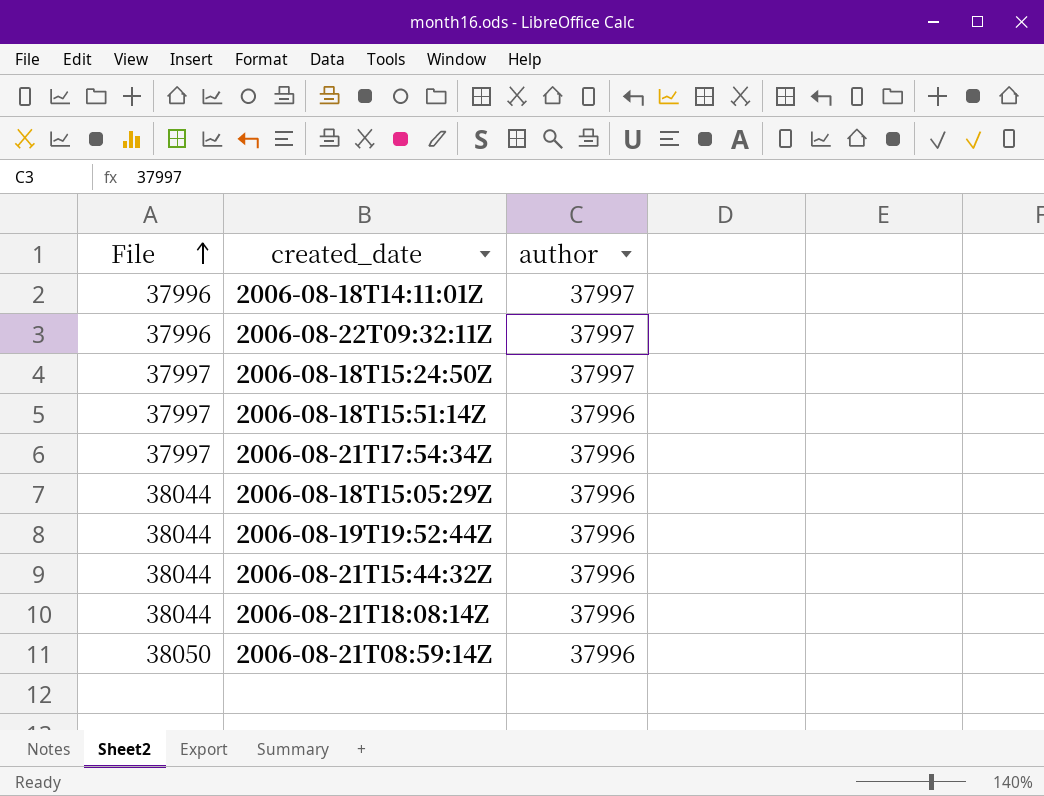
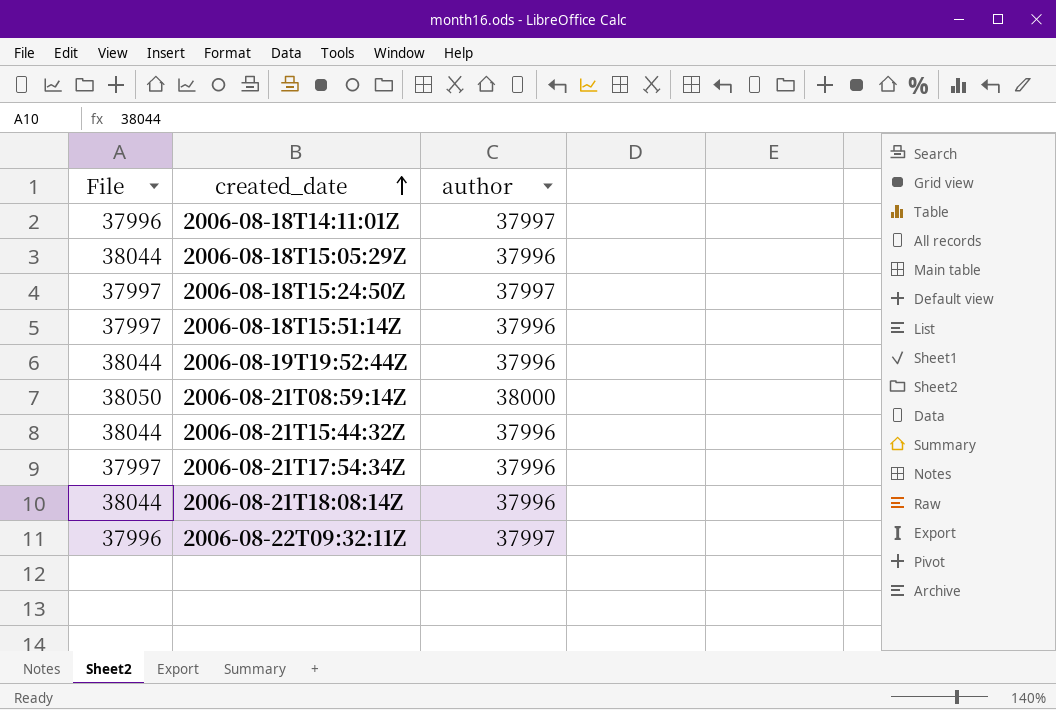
row order: File ascending -> created_date ascending
2006-08-21T08:59:14Z | author: 37996 -> 38000

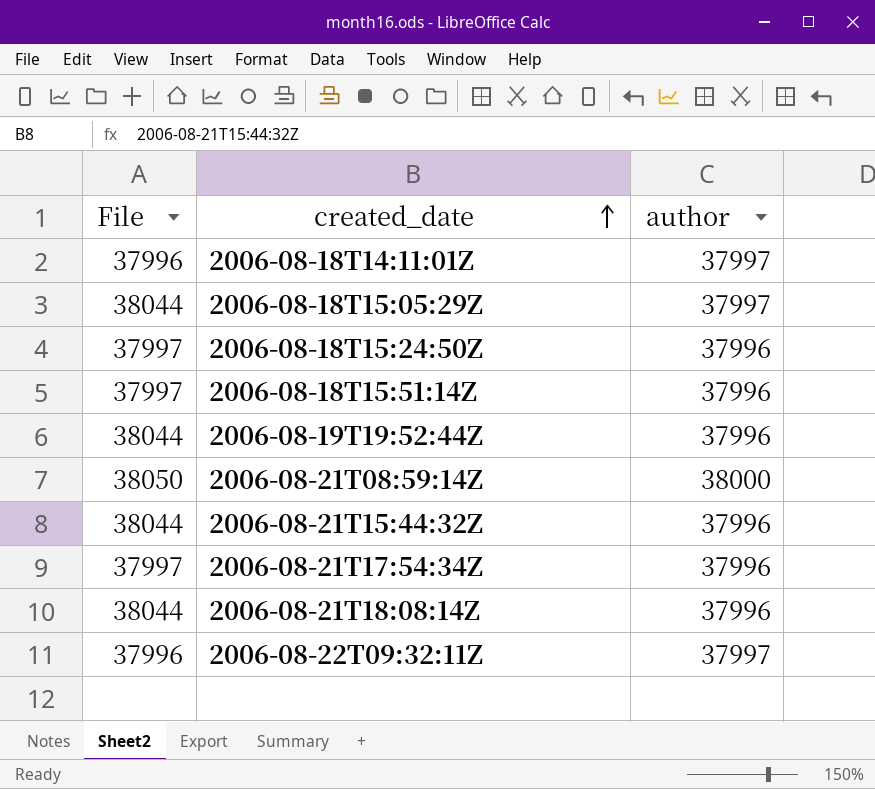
2006-08-18T15:05:29Z | author: 37996 -> 37997
2006-08-18T15:24:50Z | author: 37997 -> 37996

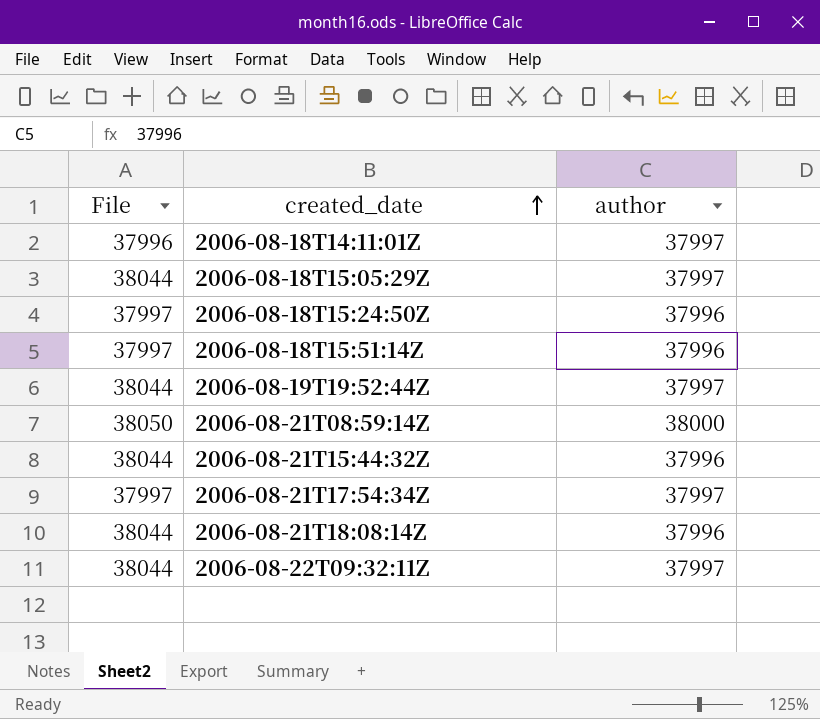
2006-08-19T19:52:44Z | author: 37996 -> 37997
2006-08-21T17:54:34Z | author: 37996 -> 37997
2006-08-22T09:32:11Z | File: 37996 -> 38044

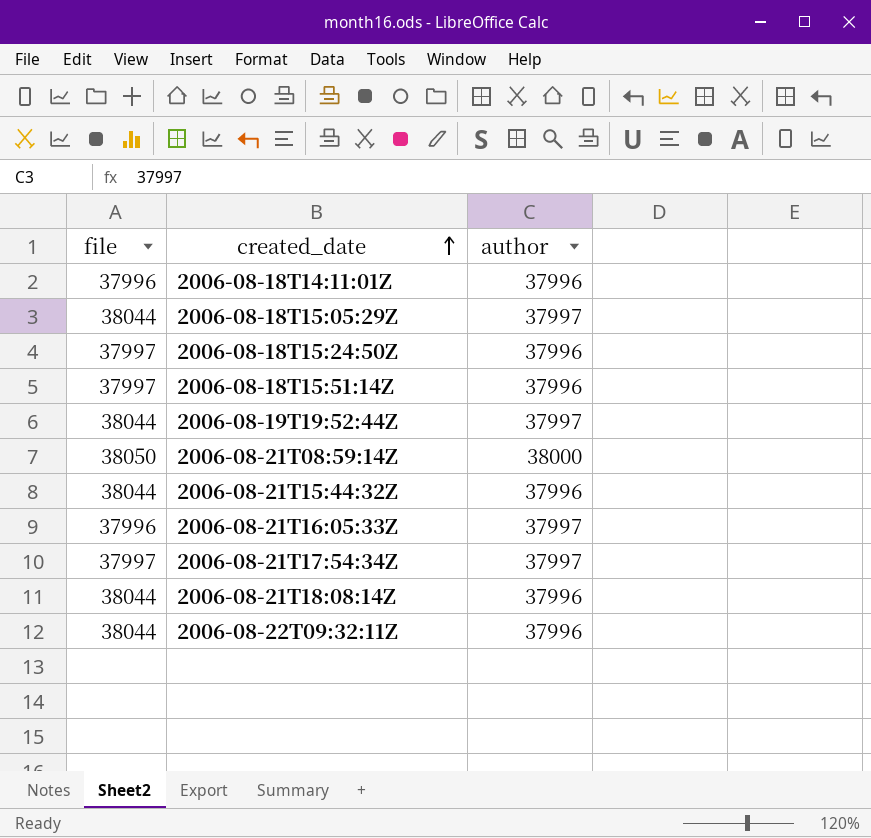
column name: File -> file
2006-08-18T14:11:01Z | author: 37997 -> 37996
row 2006-08-21T16:05:33Z: none -> 37996 | 37997
2006-08-22T09:32:11Z | author: 37997 -> 37996

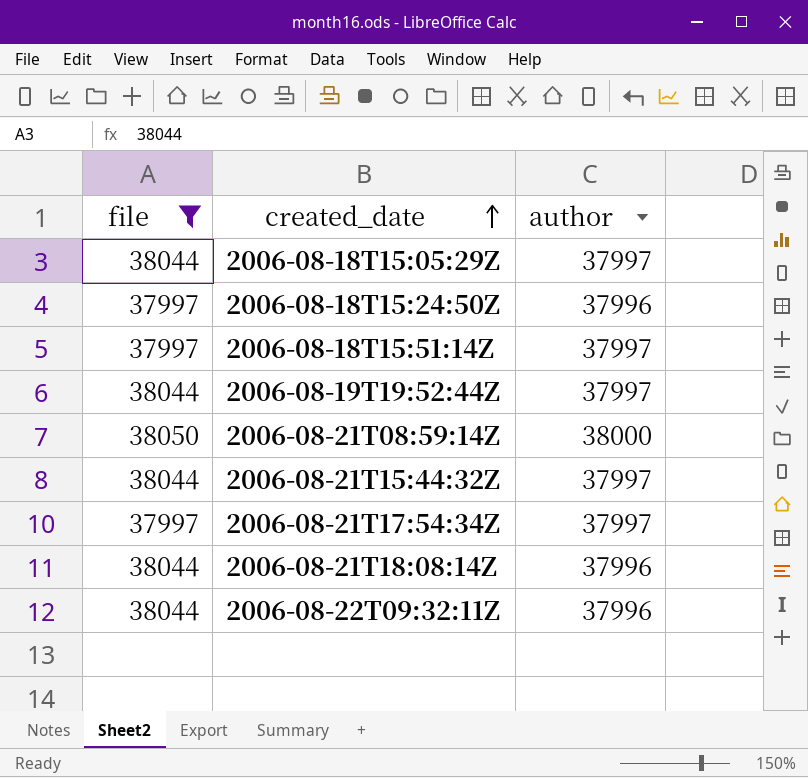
filter: none -> file != 37996
2006-08-18T15:51:14Z | author: 37996 -> 37997
2006-08-21T15:44:32Z | author: 37996 -> 37997

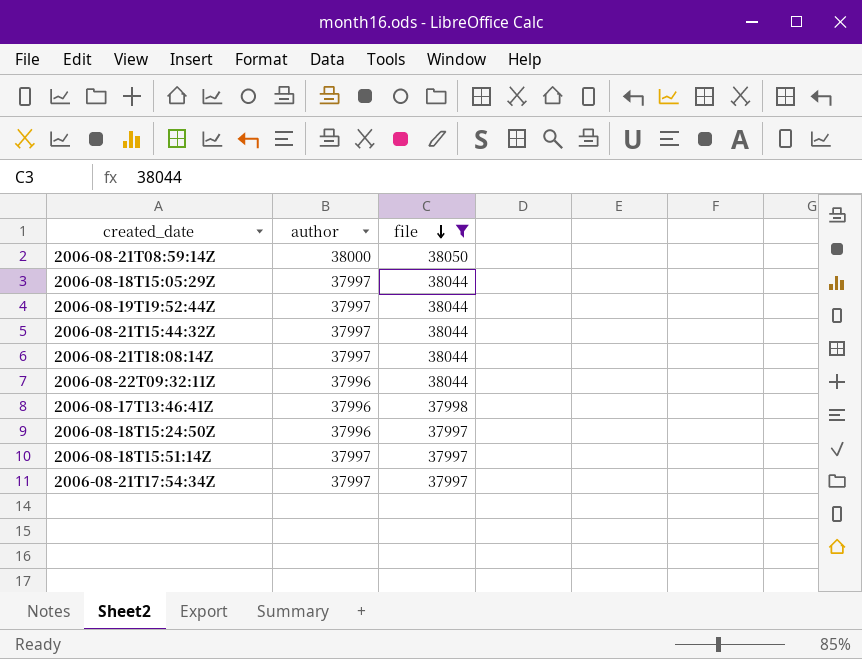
row order: created_date ascending -> file descending
column file | position: 1 -> 3
2006-08-21T18:08:14Z | author: 37996 -> 37997
row 2006-08-17T13:46:41Z: none -> 37996 | 37998

